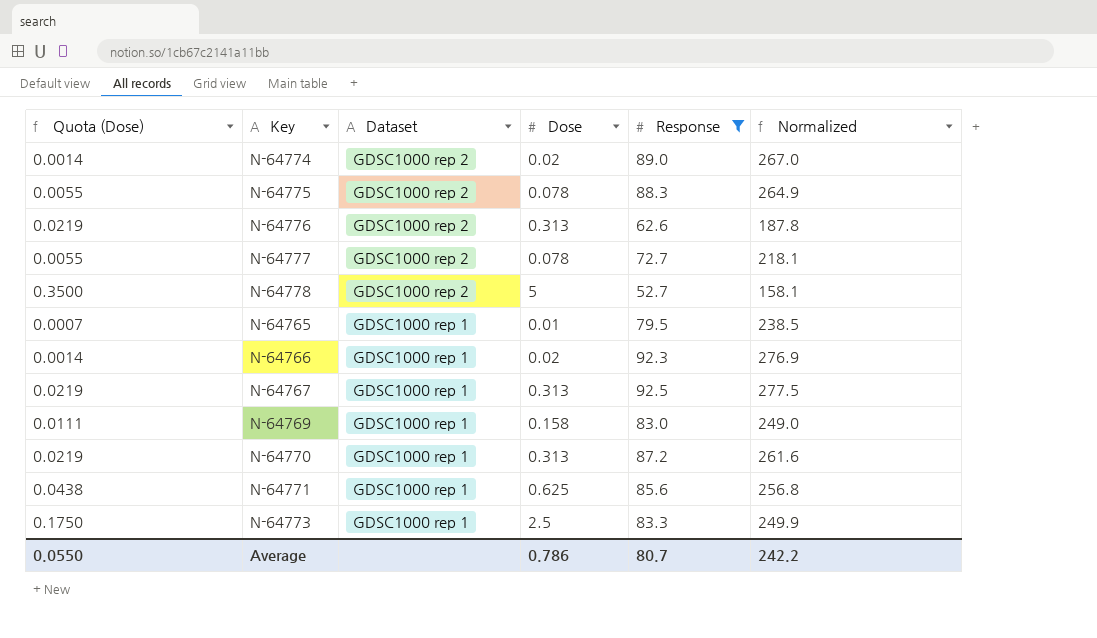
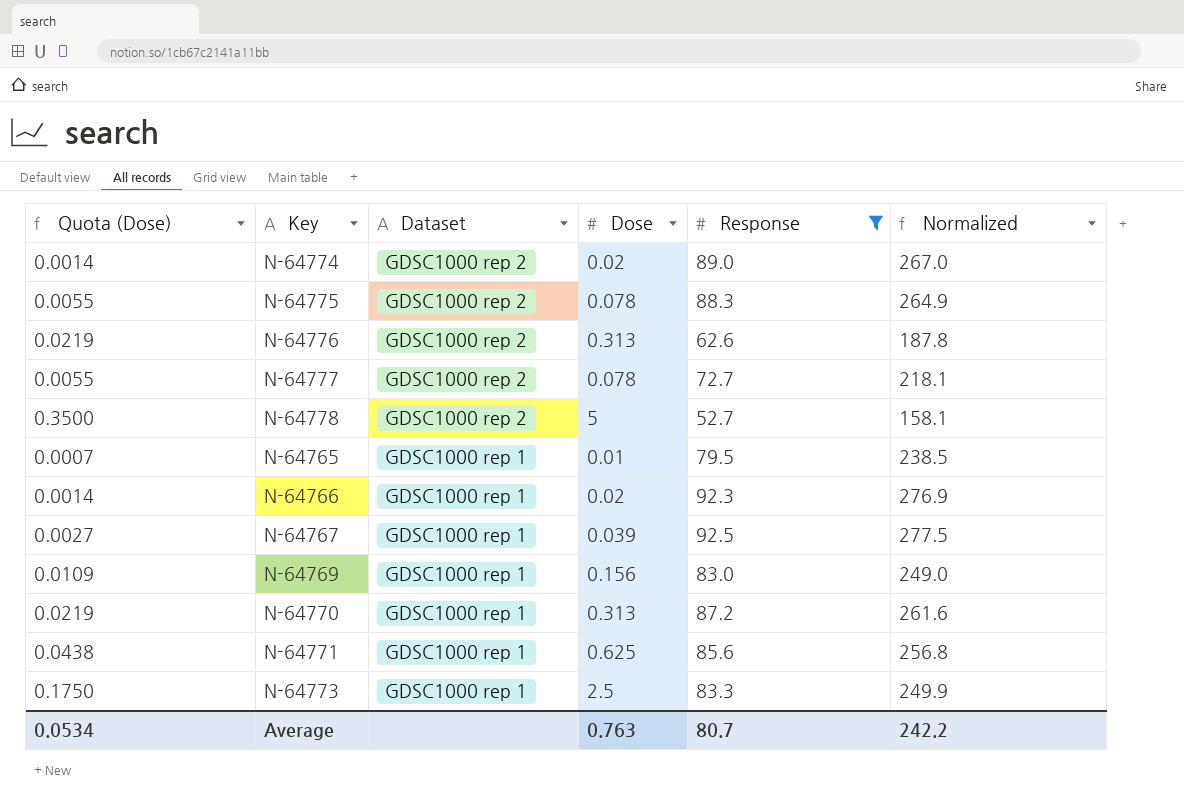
N-64767 | Quota (Dose): 0.0219 -> 0.0027
N-64767 | Dose: 0.313 -> 0.039
N-64769 | Quota (Dose): 0.0111 -> 0.0109
N-64769 | Dose: 0.158 -> 0.156
Average | Quota (Dose): 0.0550 -> 0.0534
Average | Dose: 0.786 -> 0.763

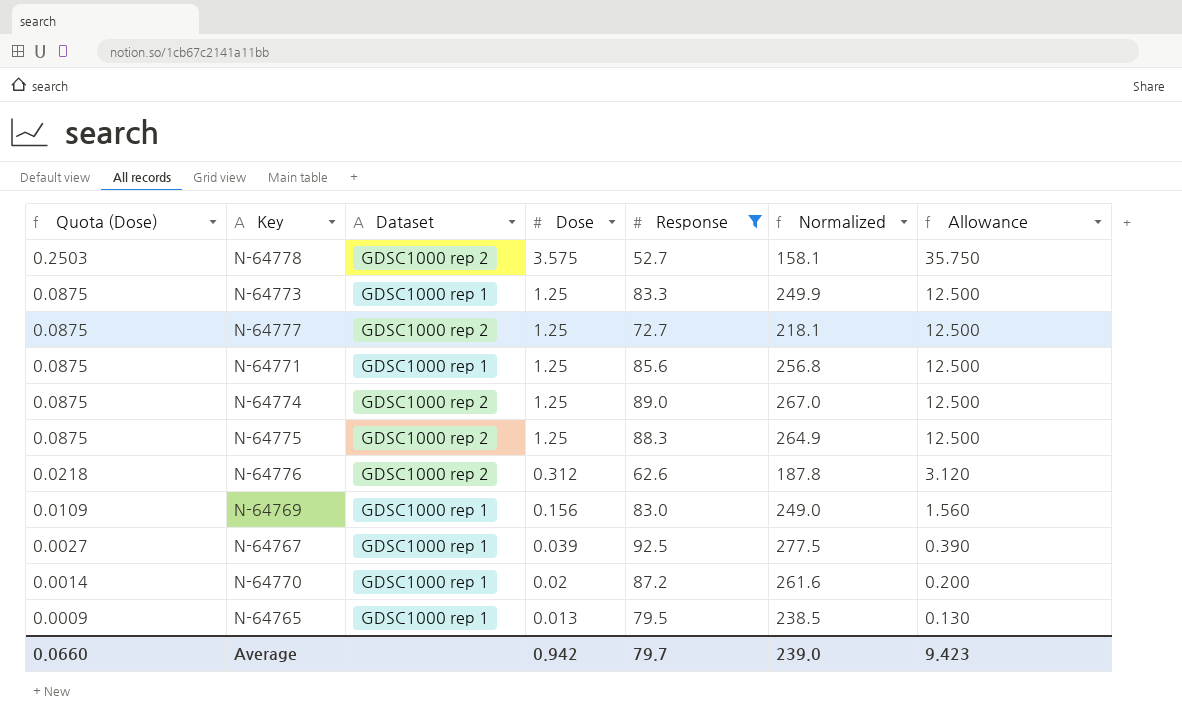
row order: Dataset descending -> Quota (Dose) descending
column Allowance | formula: none -> [Dose] * 10
row N-64766: 0.0014 | GDSC1000 rep 1 | 0.02 | 92.3 | 276.9 -> none
N-64778 | Quota (Dose): 0.3500 -> 0.2503
N-64778 | Dose: 5 -> 3.575
N-64773 | Quota (Dose): 0.1750 -> 0.0875
N-64773 | Dose: 2.5 -> 1.25
N-64777 | Quota (Dose): 0.0055 -> 0.0875
N-64777 | Dose: 0.078 -> 1.25
N-64771 | Quota (Dose): 0.0438 -> 0.0875
N-64771 | Dose: 0.625 -> 1.25
N-64774 | Quota (Dose): 0.0014 -> 0.0875
N-64774 | Dose: 0.02 -> 1.25
N-64775 | Quota (Dose): 0.0055 -> 0.0875
N-64775 | Dose: 0.078 -> 1.25
N-64776 | Quota (Dose): 0.0219 -> 0.0218
N-64776 | Dose: 0.313 -> 0.312
N-64770 | Quota (Dose): 0.0219 -> 0.0014
N-64770 | Dose: 0.313 -> 0.02
N-64765 | Quota (Dose): 0.0007 -> 0.0009
N-64765 | Dose: 0.01 -> 0.013
Average | Quota (Dose): 0.0534 -> 0.0660
Average | Dose: 0.763 -> 0.942
Average | Response: 80.7 -> 79.7
Average | Normalized: 242.2 -> 239.0

